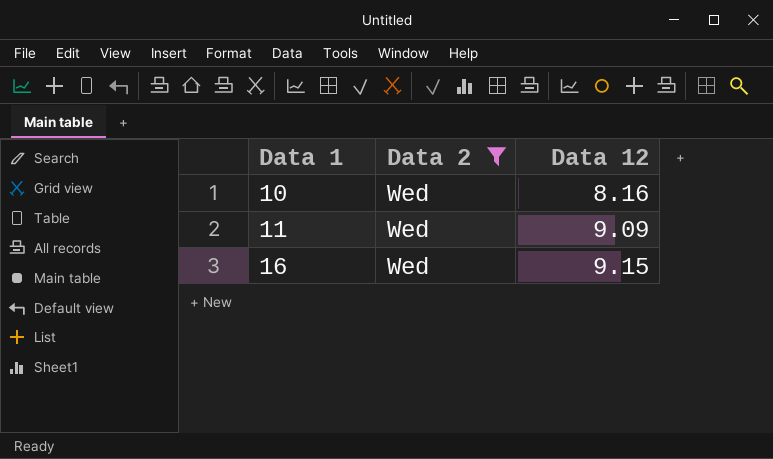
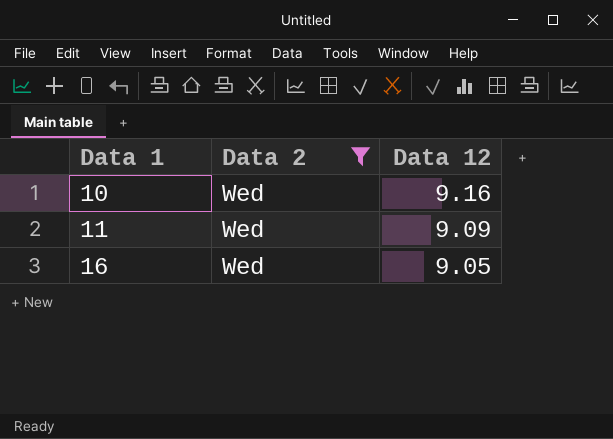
10 | Data 12: 8.16 -> 9.16
16 | Data 12: 9.15 -> 9.05

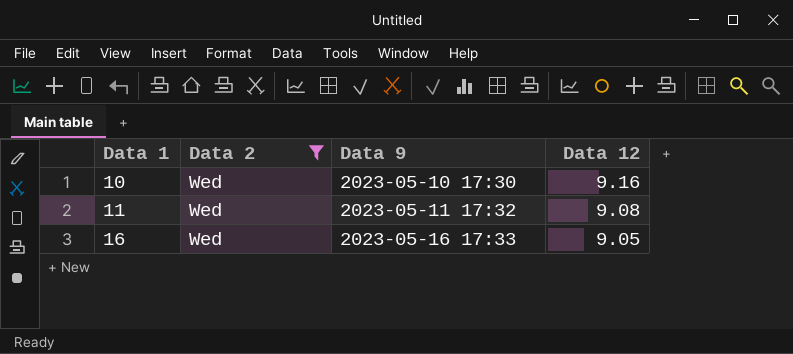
column Data 9 | position: none -> 3
11 | Data 12: 9.09 -> 9.08

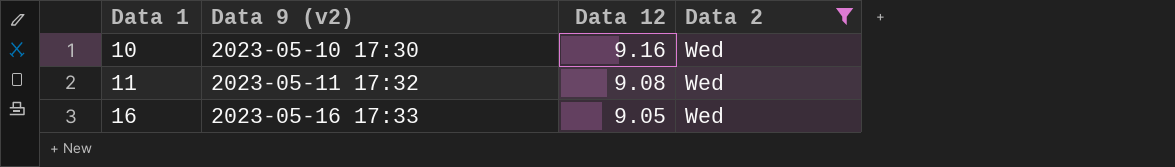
column name: Data 9 -> Data 9 (v2)
column Data 2 | position: 2 -> 4

